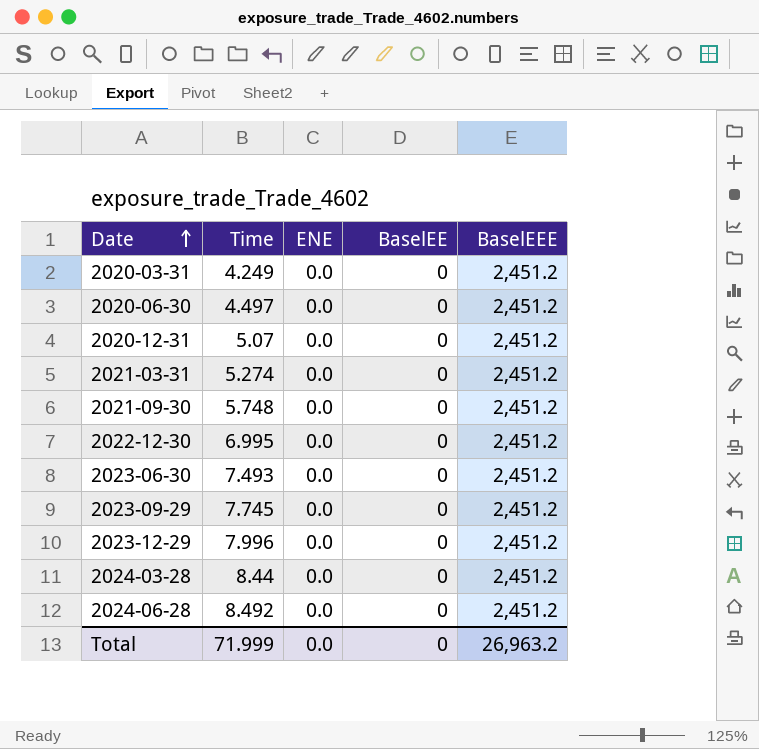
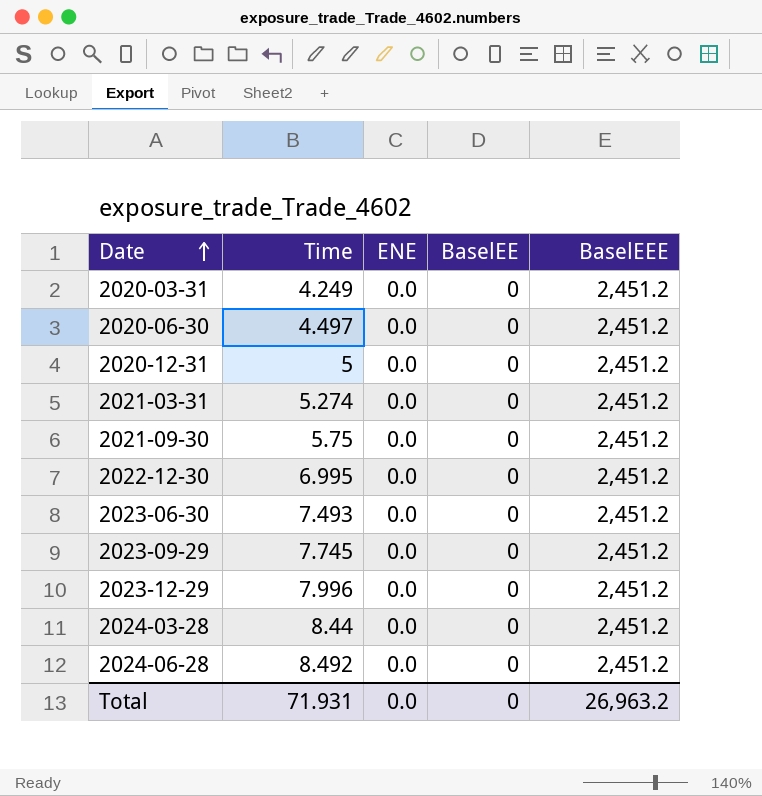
2020-12-31 | Time: 5.07 -> 5
2021-09-30 | Time: 5.748 -> 5.75
Total | Time: 71.999 -> 71.931

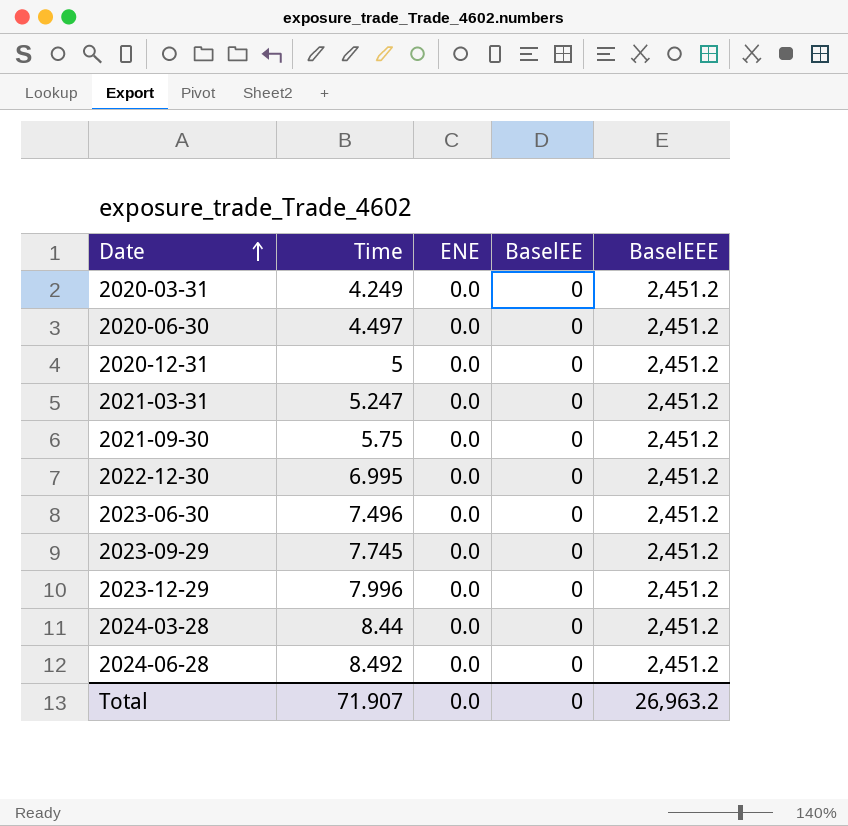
2021-03-31 | Time: 5.274 -> 5.247
2023-06-30 | Time: 7.493 -> 7.496
Total | Time: 71.931 -> 71.907

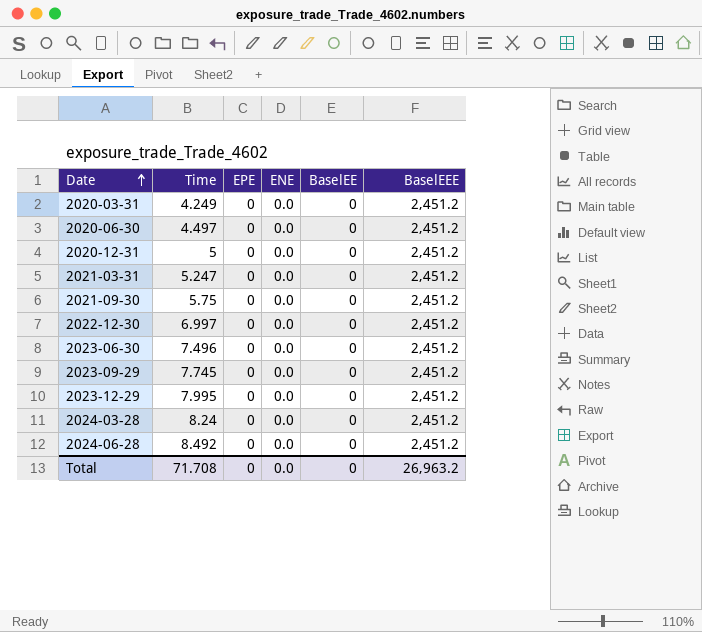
column EPE | position: none -> 3
2022-12-30 | Time: 6.995 -> 6.997
2023-12-29 | Time: 7.996 -> 7.995
2024-03-28 | Time: 8.44 -> 8.24
Total | Time: 71.907 -> 71.708

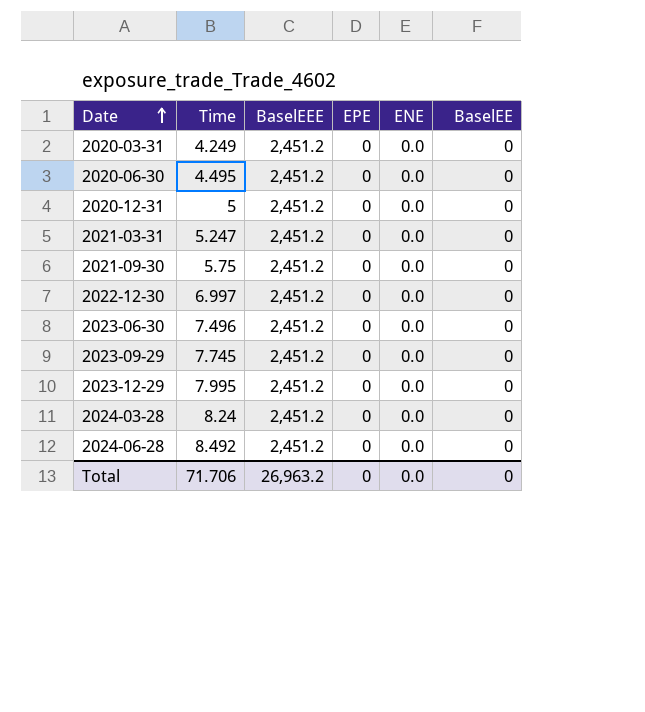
column BaselEEE | position: 6 -> 3
2020-06-30 | Time: 4.497 -> 4.495
Total | Time: 71.708 -> 71.706

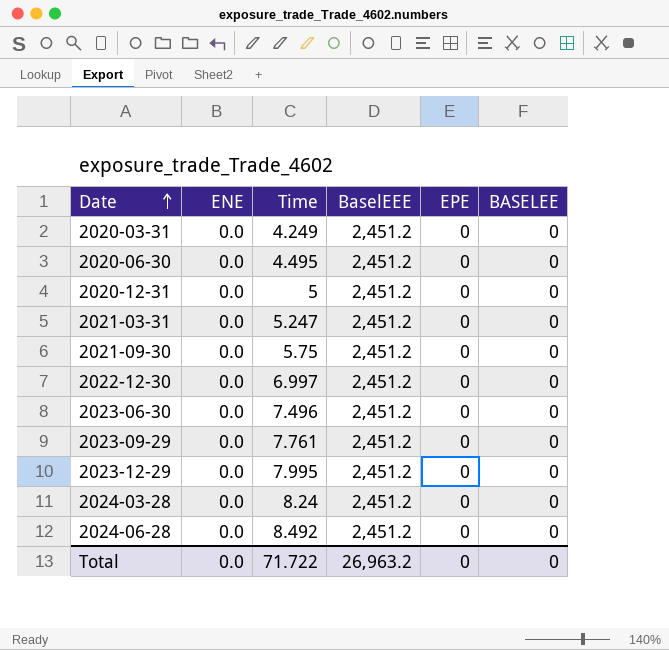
column ENE | position: 5 -> 2
column name: BaselEE -> BASELEE
2023-09-29 | Time: 7.745 -> 7.761
Total | Time: 71.706 -> 71.722

